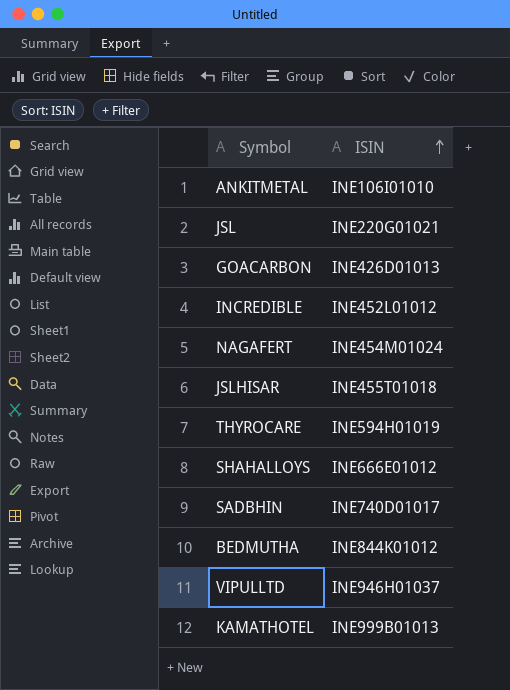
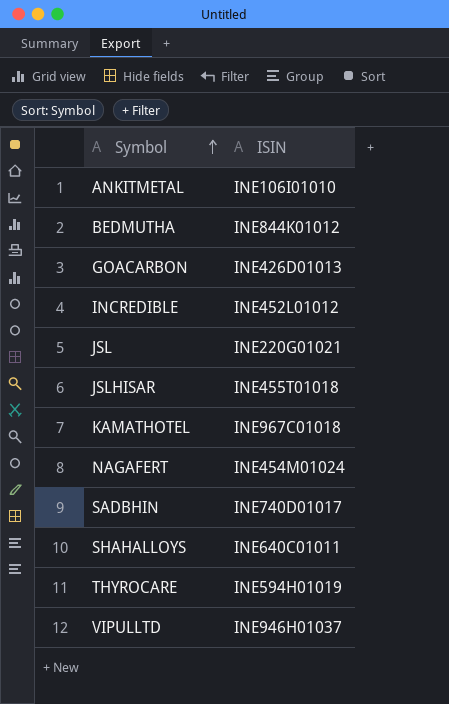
row order: ISIN ascending -> Symbol ascending
KAMATHOTEL | ISIN: INE999B01013 -> INE967C01018
SHAHALLOYS | ISIN: INE666E01012 -> INE640C01011

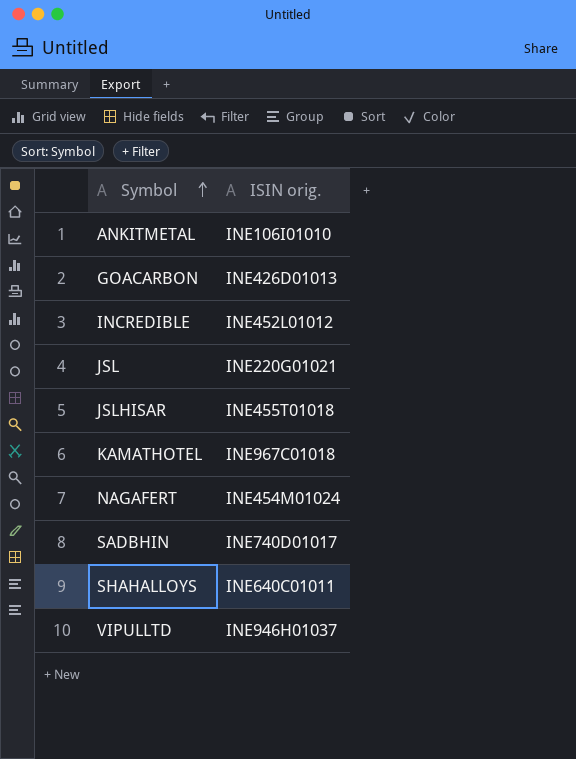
column name: ISIN -> ISIN orig.
row BEDMUTHA: INE844K01012 -> none
row THYROCARE: INE594H01019 -> none

